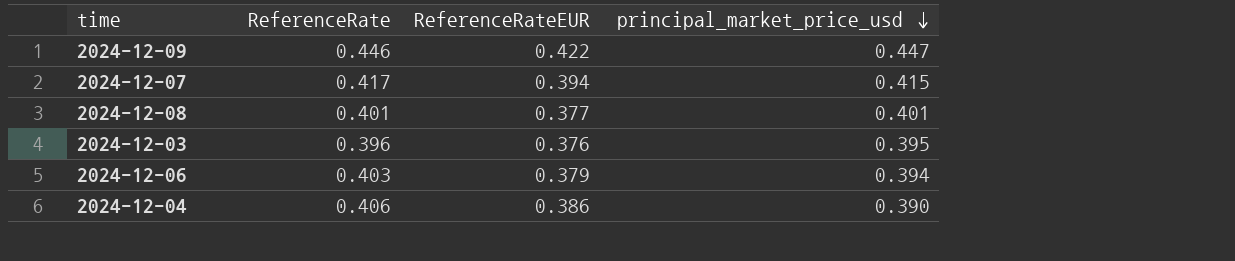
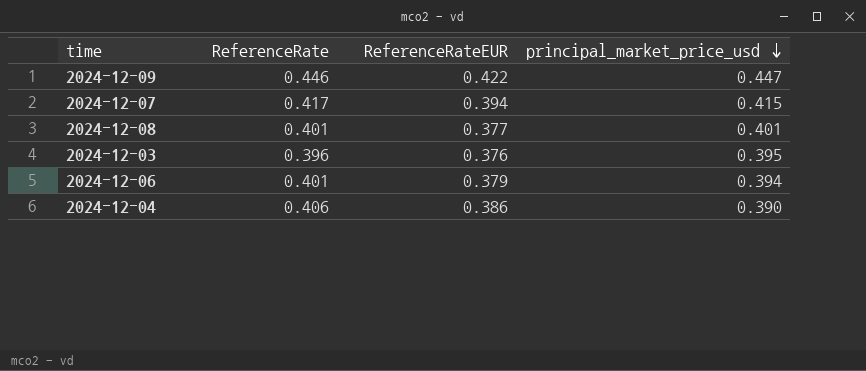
2024-12-06 | ReferenceRate: 0.403 -> 0.401

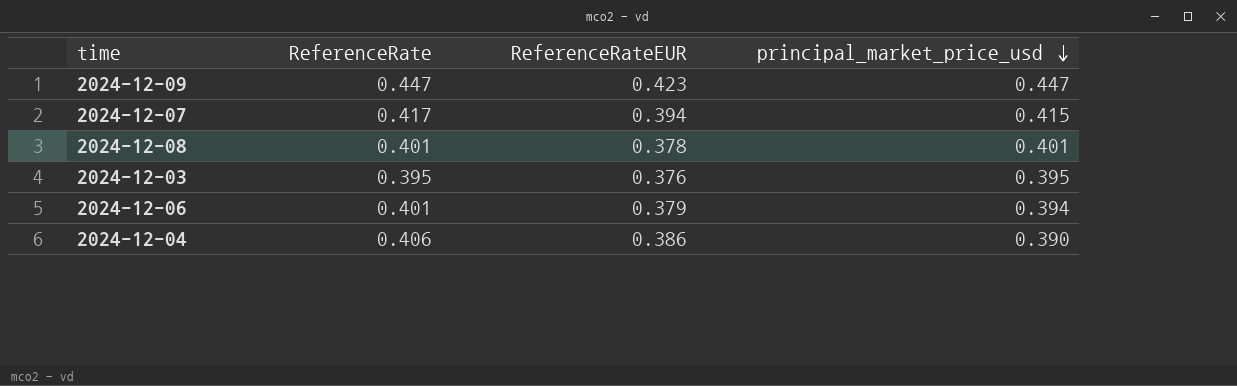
2024-12-09 | ReferenceRate: 0.446 -> 0.447
2024-12-09 | ReferenceRateEUR: 0.422 -> 0.423
2024-12-08 | ReferenceRateEUR: 0.377 -> 0.378
2024-12-03 | ReferenceRate: 0.396 -> 0.395

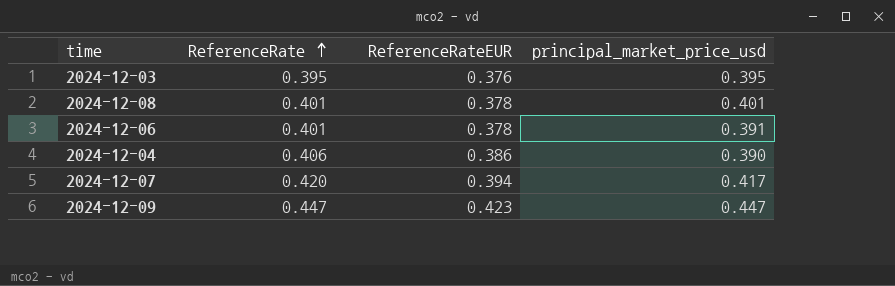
row order: principal_market_price_usd descending -> ReferenceRate ascending
2024-12-06 | ReferenceRateEUR: 0.379 -> 0.378
2024-12-06 | principal_market_price_usd: 0.394 -> 0.391
2024-12-07 | ReferenceRate: 0.417 -> 0.420
2024-12-07 | principal_market_price_usd: 0.415 -> 0.417

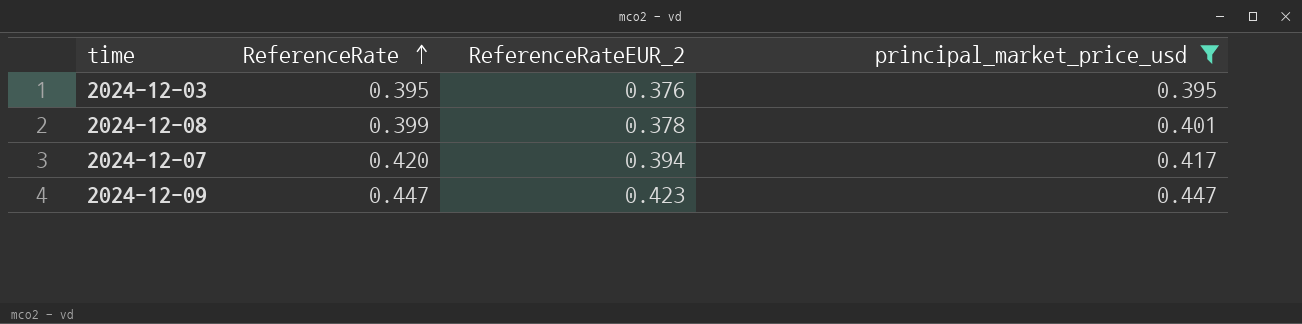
filter: none -> principal_market_price_usd >= 0.395
column name: ReferenceRateEUR -> ReferenceRateEUR_2
2024-12-08 | ReferenceRate: 0.401 -> 0.399

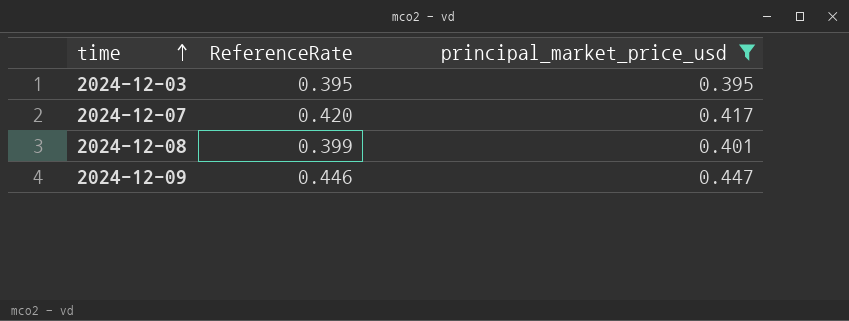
row order: ReferenceRate ascending -> time ascending
column ReferenceRateEUR_2 | position: 3 -> none
2024-12-09 | ReferenceRate: 0.447 -> 0.446

